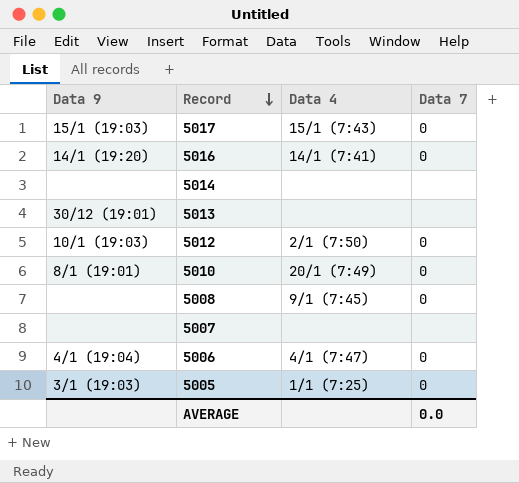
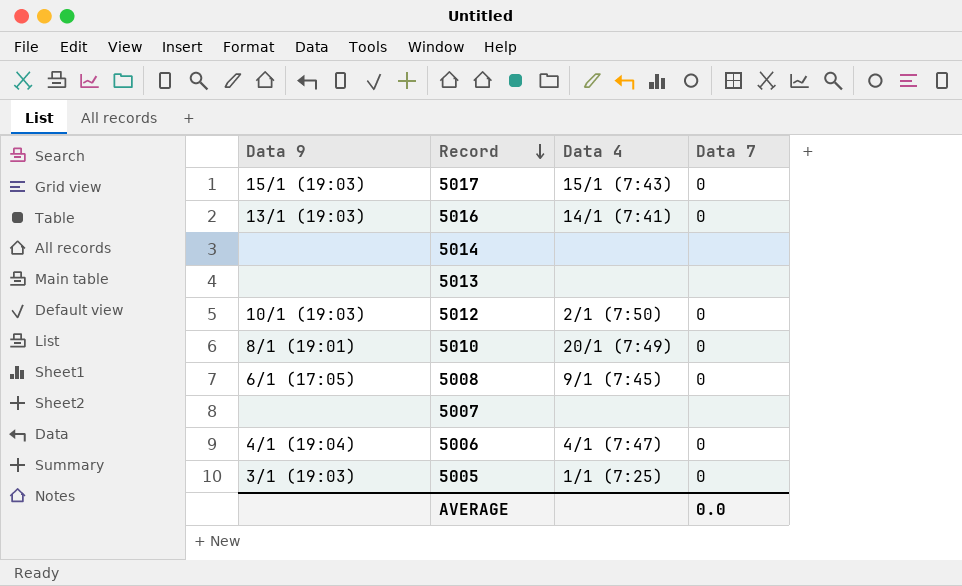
5016 | Data 9: 14/1 (19:20) -> 13/1 (19:03)
5013 | Data 9: 30/12 (19:01) -> none
5008 | Data 9: none -> 6/1 (17:05)

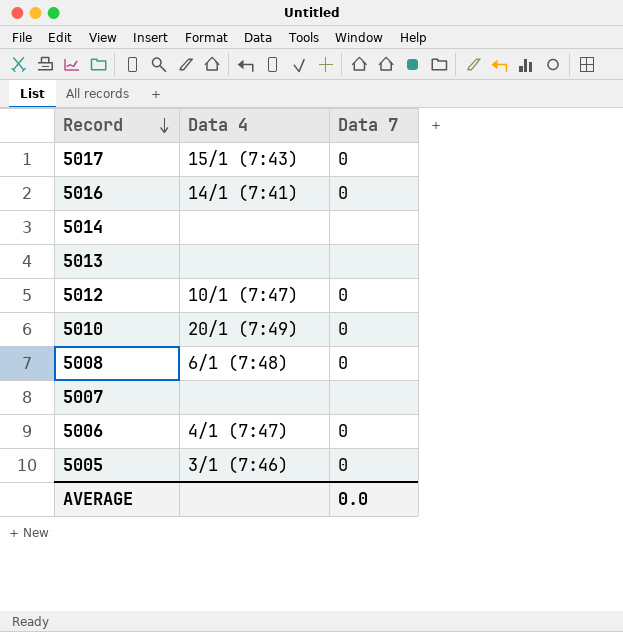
column Data 9 | position: 1 -> none
5012 | Data 4: 2/1 (7:50) -> 10/1 (7:47)
5008 | Data 4: 9/1 (7:45) -> 6/1 (7:48)
5005 | Data 4: 1/1 (7:25) -> 3/1 (7:46)

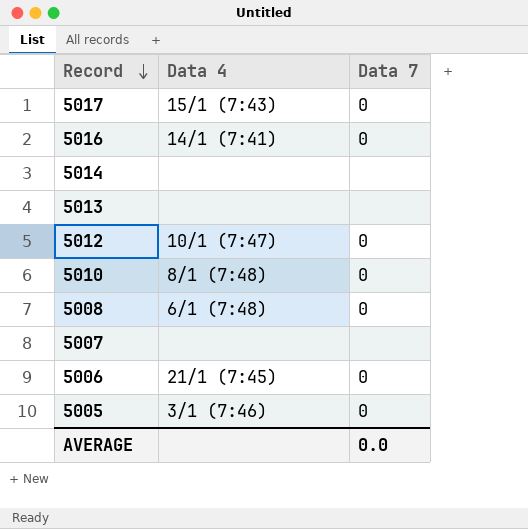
5010 | Data 4: 20/1 (7:49) -> 8/1 (7:48)
5006 | Data 4: 4/1 (7:47) -> 21/1 (7:45)

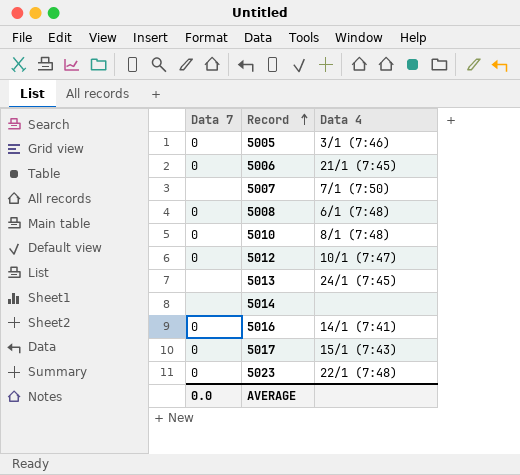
row order: Record descending -> Record ascending
column Data 7 | position: 3 -> 1
5007 | Data 4: none -> 7/1 (7:50)
5013 | Data 4: none -> 24/1 (7:45)
row 5023: none -> 0 | 22/1 (7:48)

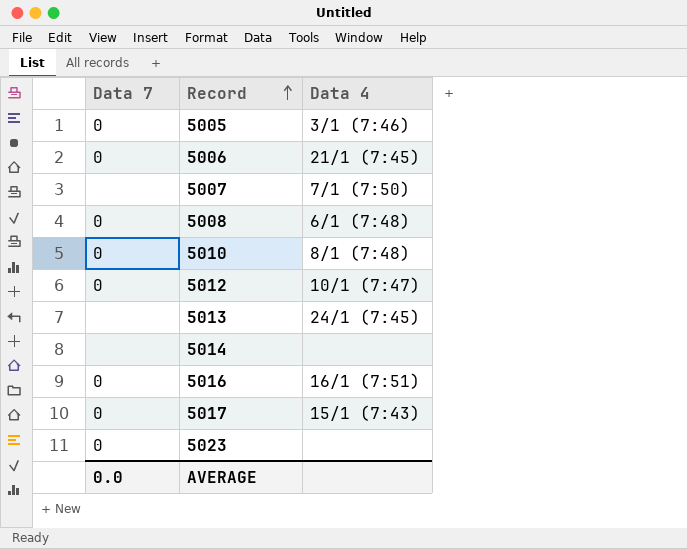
5016 | Data 4: 14/1 (7:41) -> 16/1 (7:51)
5023 | Data 4: 22/1 (7:48) -> none

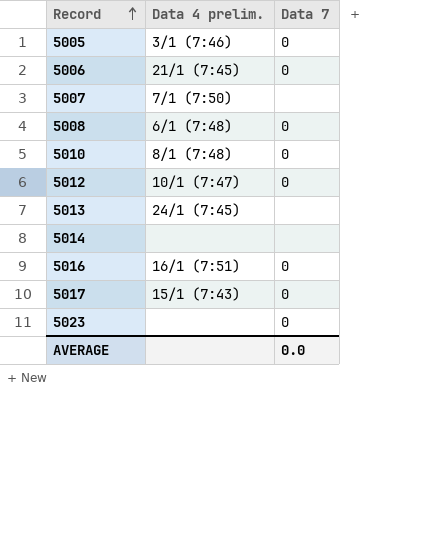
column name: Data 4 -> Data 4 prelim.
column Data 7 | position: 1 -> 3

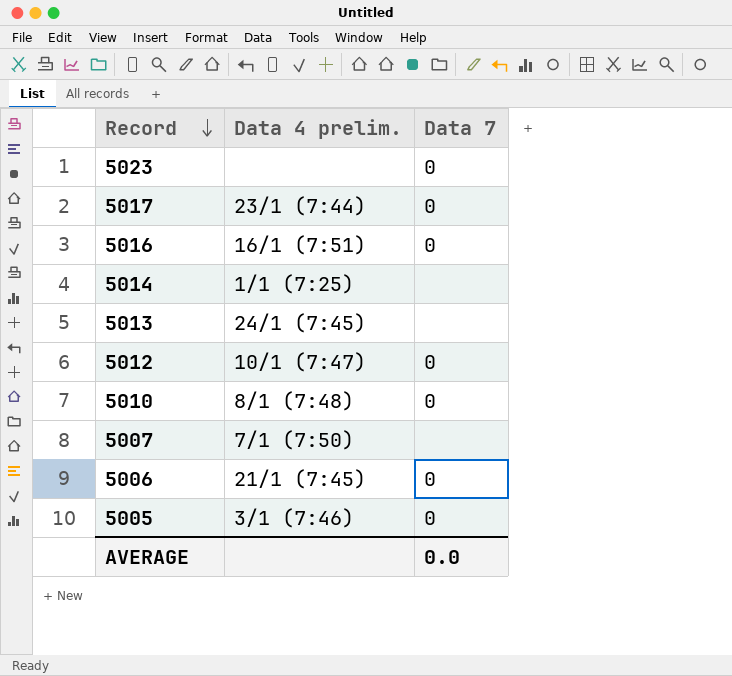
row order: Record ascending -> Record descending
row 5008: 6/1 (7:48) | 0 -> none
5017 | Data 4 prelim.: 15/1 (7:43) -> 23/1 (7:44)
5014 | Data 4 prelim.: none -> 1/1 (7:25)

